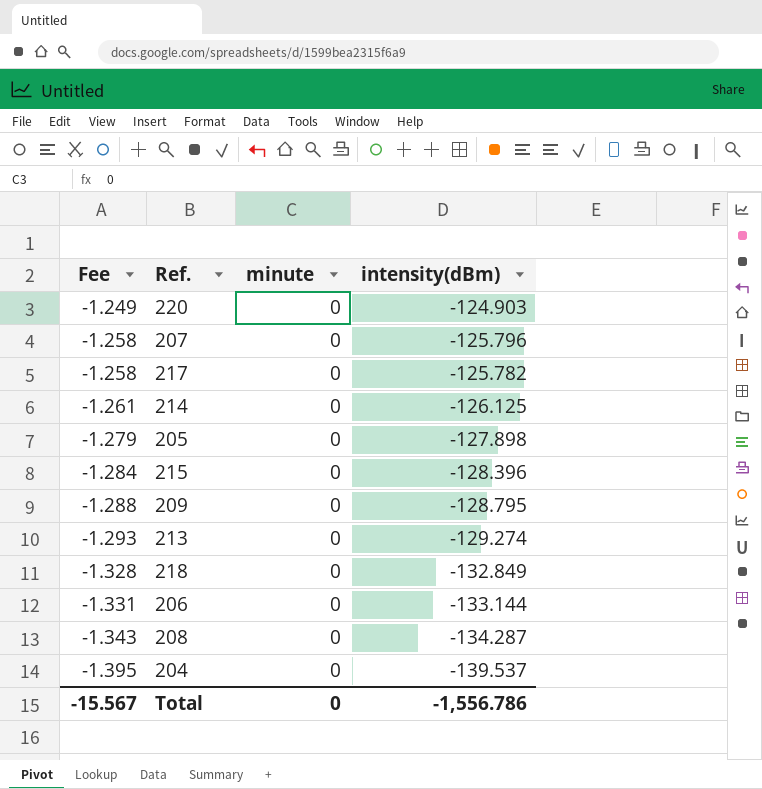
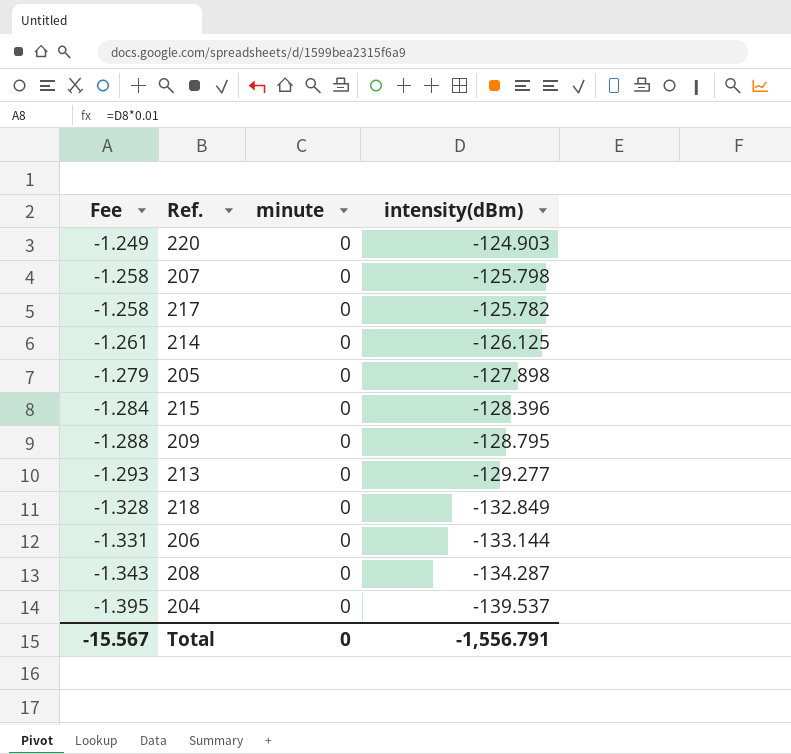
207 | intensity(dBm): -125.796 -> -125.798
213 | intensity(dBm): -129.274 -> -129.277
Total | intensity(dBm): -1,556.786 -> -1,556.791

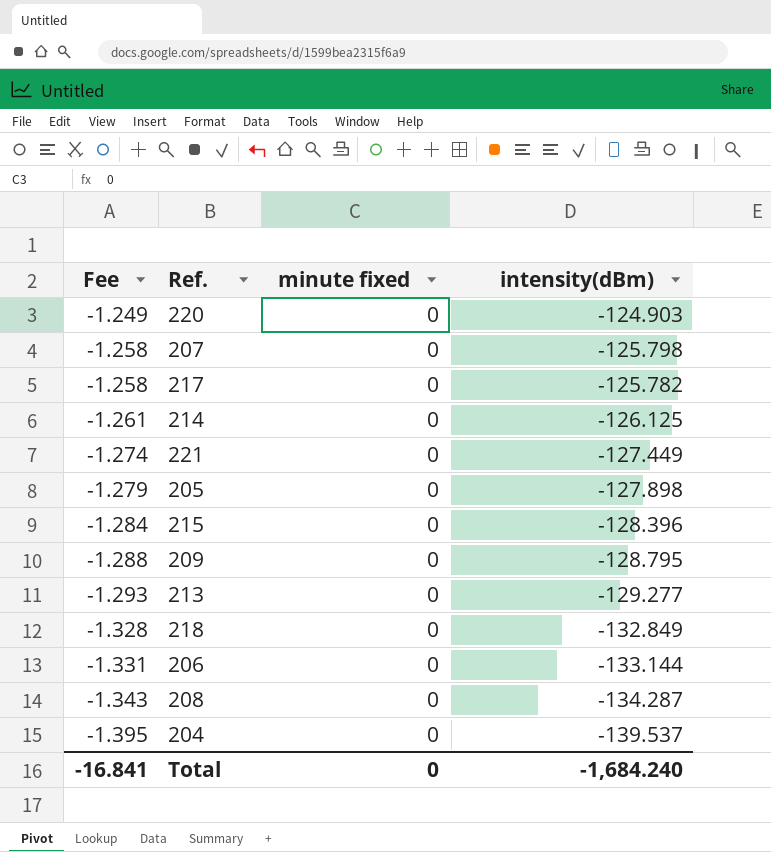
column name: minute -> minute fixed
row 221: none -> -1.274 | 0 | -127.449
Total | Fee: -15.567 -> -16.841
Total | intensity(dBm): -1,556.791 -> -1,684.240

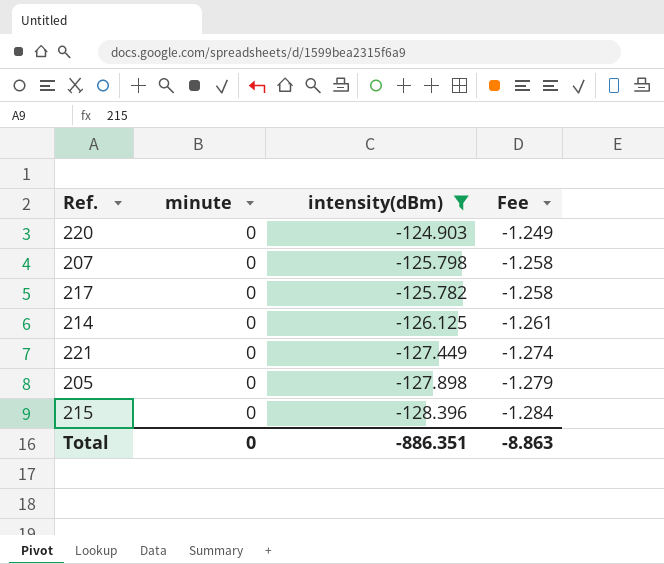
filter: none -> intensity(dBm) >= -128.396
column name: minute fixed -> minute
column Fee | position: 1 -> 4
Total | intensity(dBm): -1,684.240 -> -886.351
Total | Fee: -16.841 -> -8.863

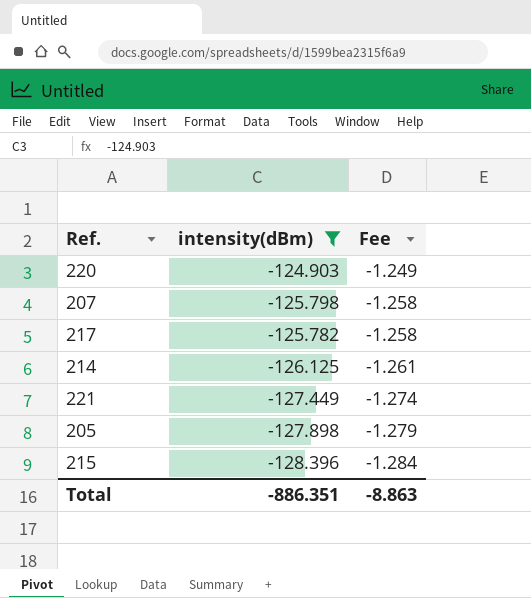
column minute | position: 2 -> none

